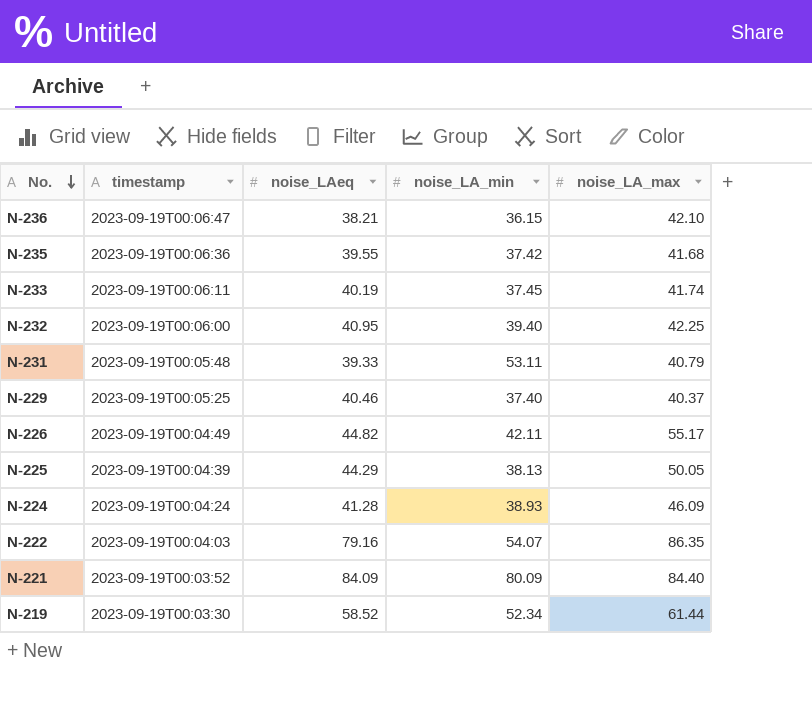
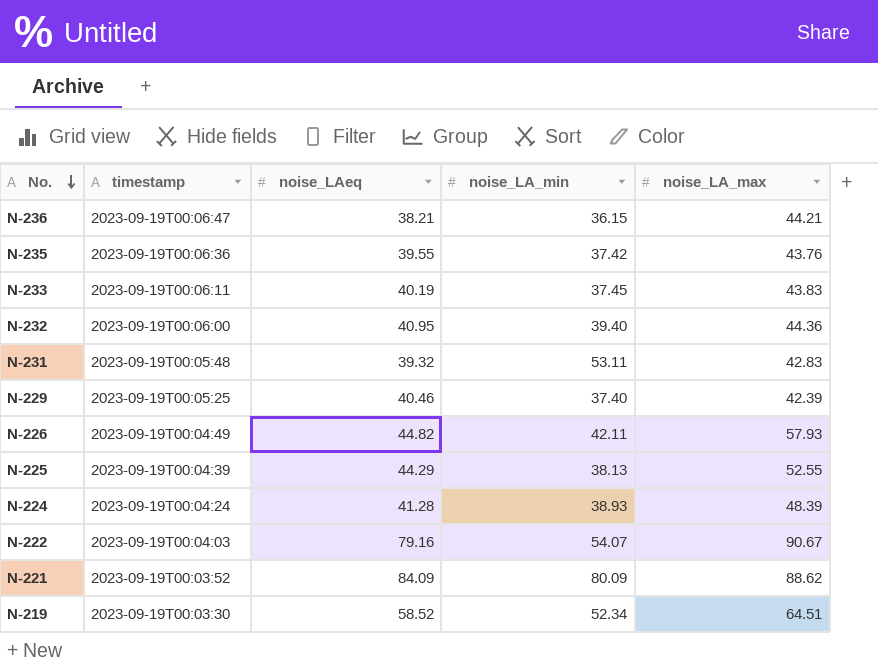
N-236 | noise_LA_max: 42.10 -> 44.21
N-235 | noise_LA_max: 41.68 -> 43.76
N-233 | noise_LA_max: 41.74 -> 43.83
N-232 | noise_LA_max: 42.25 -> 44.36
N-231 | noise_LAeq: 39.33 -> 39.32
N-231 | noise_LA_max: 40.79 -> 42.83
N-229 | noise_LA_max: 40.37 -> 42.39
N-226 | noise_LA_max: 55.17 -> 57.93
N-225 | noise_LA_max: 50.05 -> 52.55
N-224 | noise_LA_max: 46.09 -> 48.39
N-222 | noise_LA_max: 86.35 -> 90.67
N-221 | noise_LA_max: 84.40 -> 88.62
N-219 | noise_LA_max: 61.44 -> 64.51

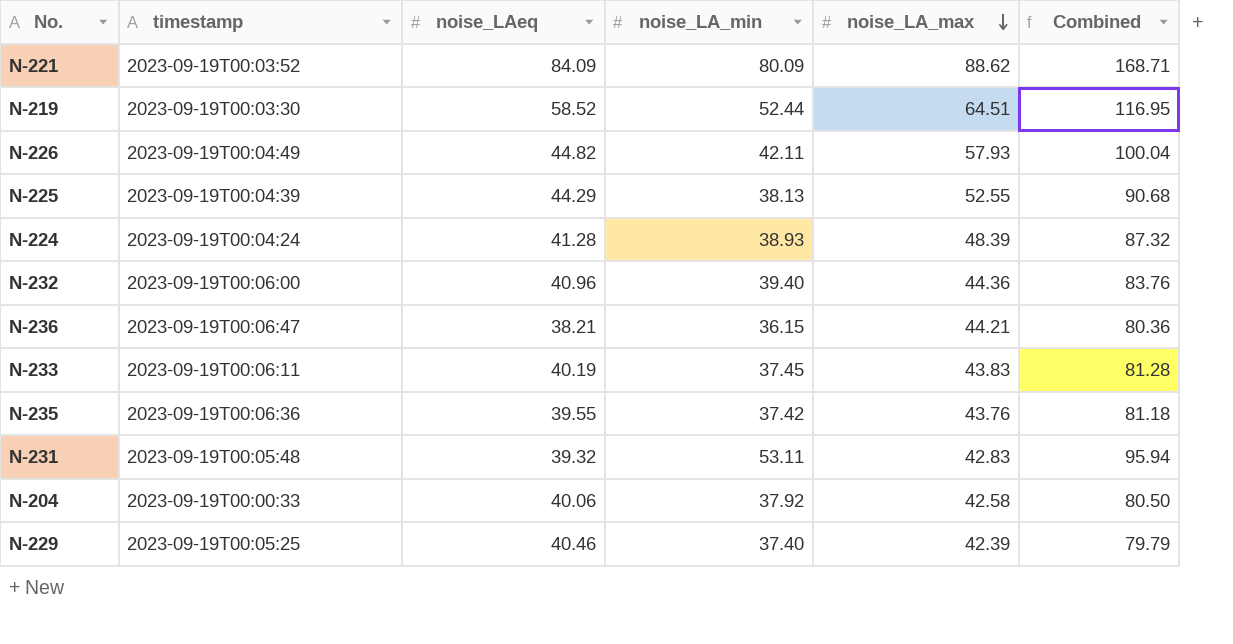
row order: No. descending -> noise_LA_max descending
column Combined | formula: none -> [noise_LA_min] + [noise_LA_max]
row N-222: 2023-09-19T00:04:03 | 79.16 | 54.07 | 90.67 -> none
N-219 | noise_LA_min: 52.34 -> 52.44
N-232 | noise_LAeq: 40.95 -> 40.96
row N-204: none -> 2023-09-19T00:00:33 | 40.06 | 37.92 | 42.58 | 80.50

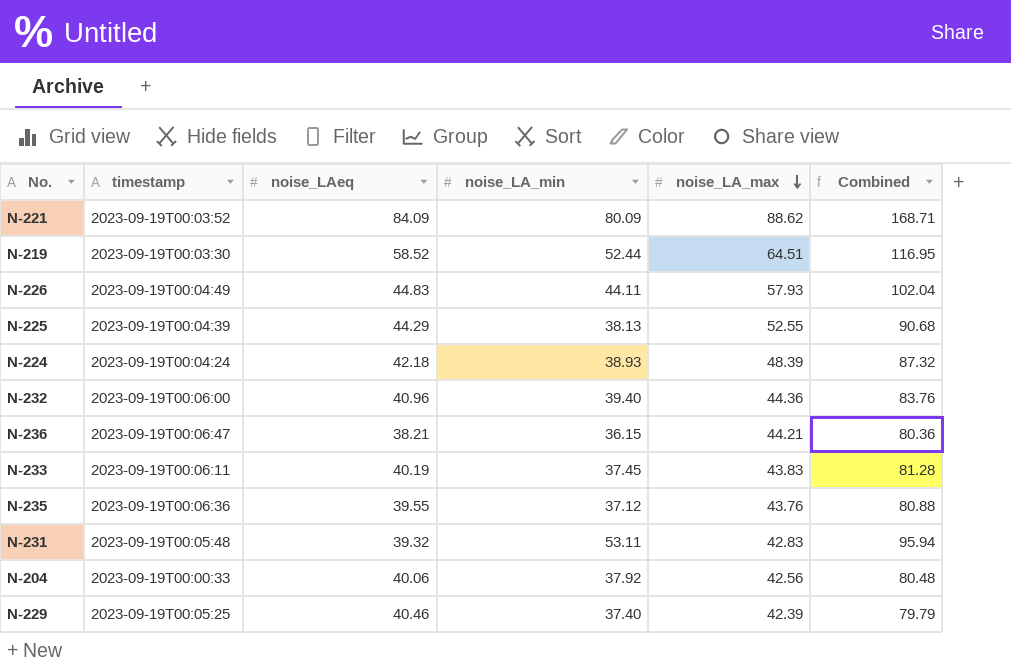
N-226 | noise_LAeq: 44.82 -> 44.83
N-226 | noise_LA_min: 42.11 -> 44.11
N-226 | Combined: 100.04 -> 102.04
N-224 | noise_LAeq: 41.28 -> 42.18
N-235 | noise_LA_min: 37.42 -> 37.12
N-235 | Combined: 81.18 -> 80.88
N-204 | noise_LA_max: 42.58 -> 42.56
N-204 | Combined: 80.50 -> 80.48

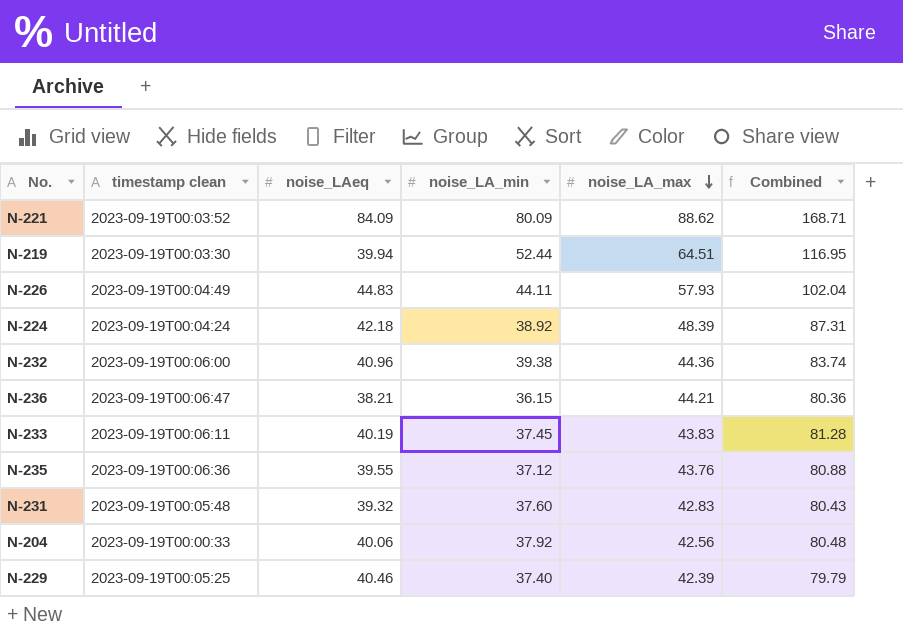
column name: timestamp -> timestamp clean
row N-225: 2023-09-19T00:04:39 | 44.29 | 38.13 | 52.55 | 90.68 -> none
N-219 | noise_LAeq: 58.52 -> 39.94
N-224 | noise_LA_min: 38.93 -> 38.92
N-224 | Combined: 87.32 -> 87.31
N-232 | noise_LA_min: 39.40 -> 39.38
N-232 | Combined: 83.76 -> 83.74
N-231 | noise_LA_min: 53.11 -> 37.60
N-231 | Combined: 95.94 -> 80.43

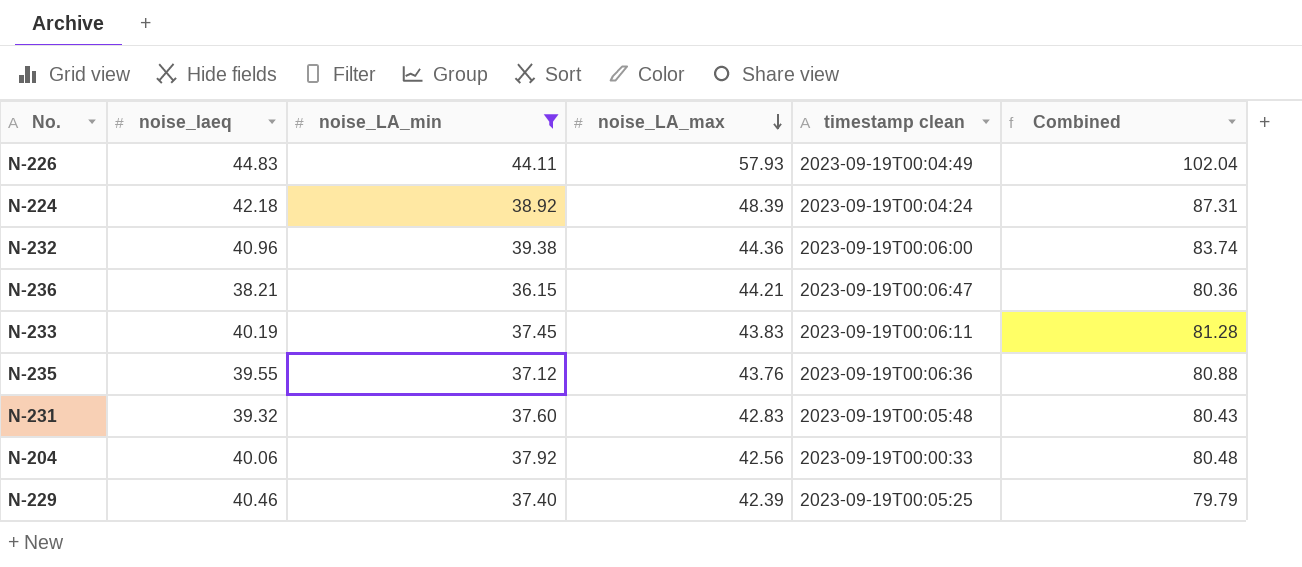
filter: none -> noise_LA_min <= 44.11
column name: noise_LAeq -> noise_laeq
column timestamp clean | position: 2 -> 5

